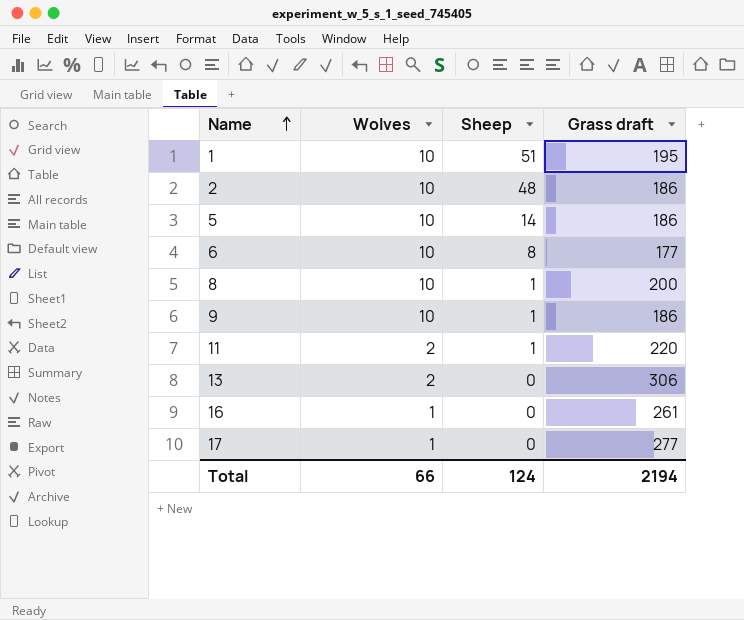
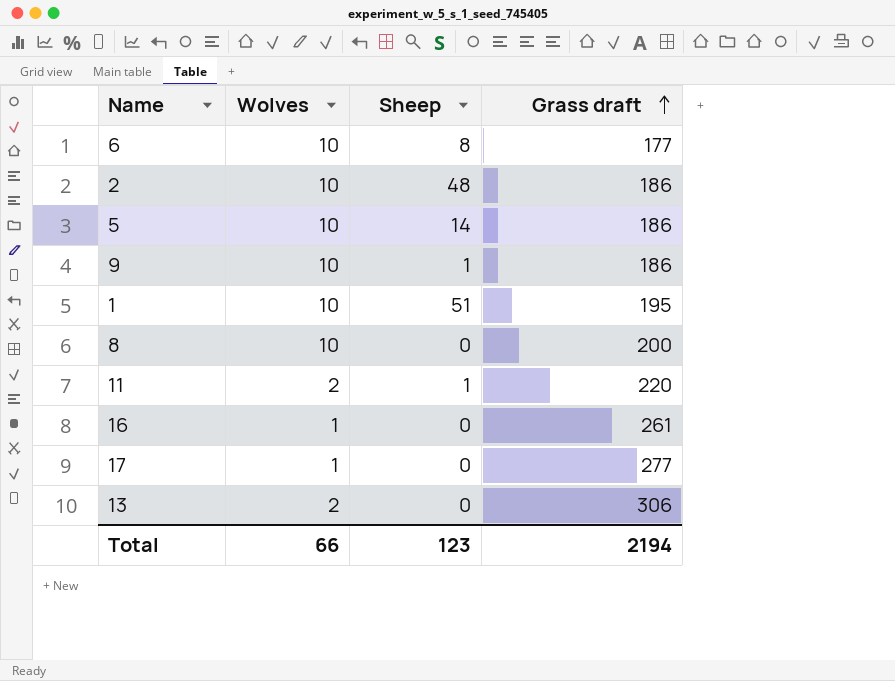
row order: Name ascending -> Grass draft ascending
8 | Sheep: 1 -> 0
Total | Sheep: 124 -> 123

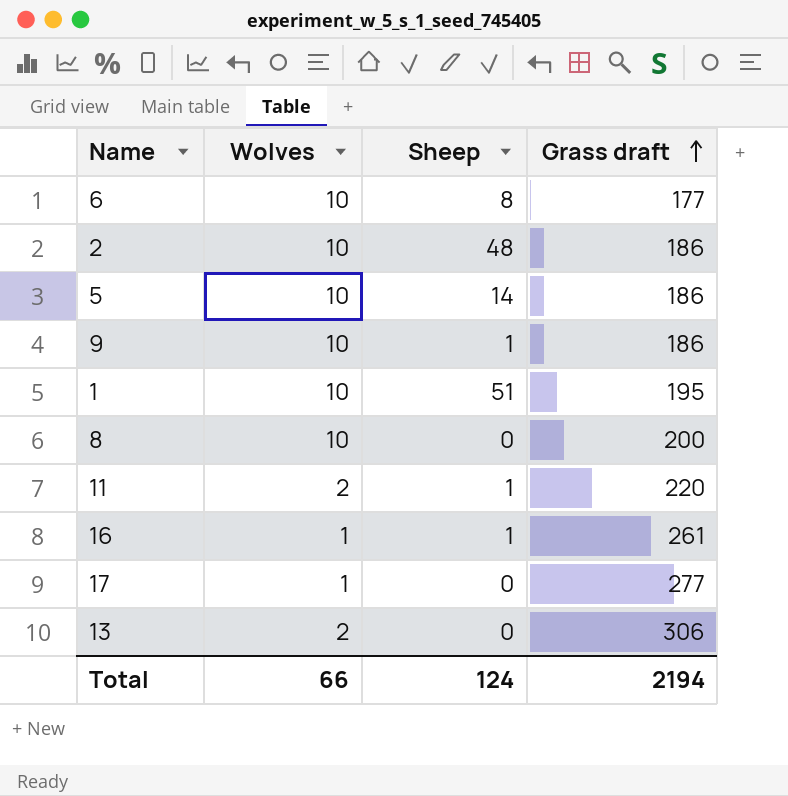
16 | Sheep: 0 -> 1
Total | Sheep: 123 -> 124

